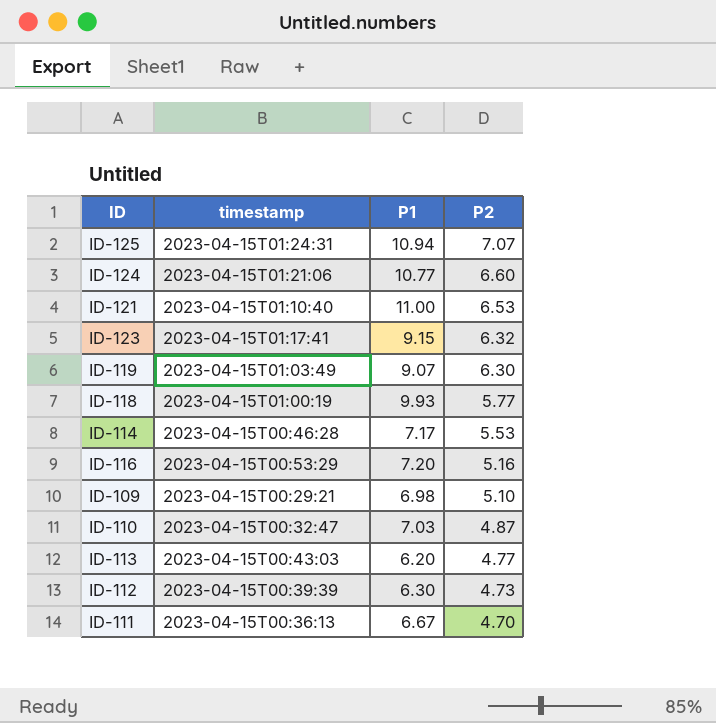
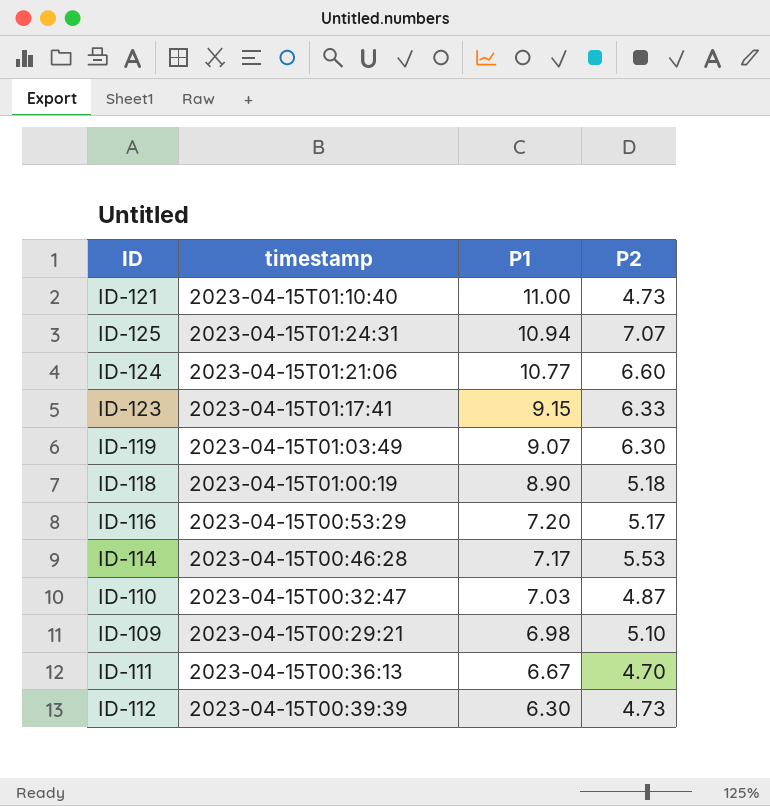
row order: P2 descending -> P1 descending
row ID-113: 2023-04-15T00:43:03 | 6.20 | 4.77 -> none
ID-121 | P2: 6.53 -> 4.73
ID-123 | P2: 6.32 -> 6.33
ID-118 | P1: 9.93 -> 8.90
ID-118 | P2: 5.77 -> 5.18
ID-116 | P2: 5.16 -> 5.17

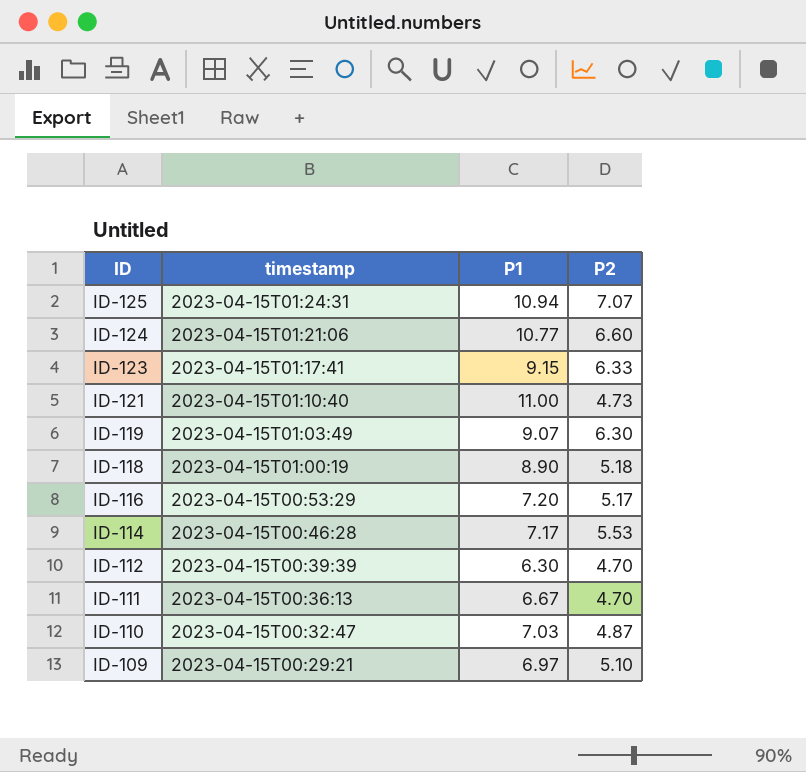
row order: P1 descending -> ID descending
ID-112 | P2: 4.73 -> 4.70
ID-109 | P1: 6.98 -> 6.97

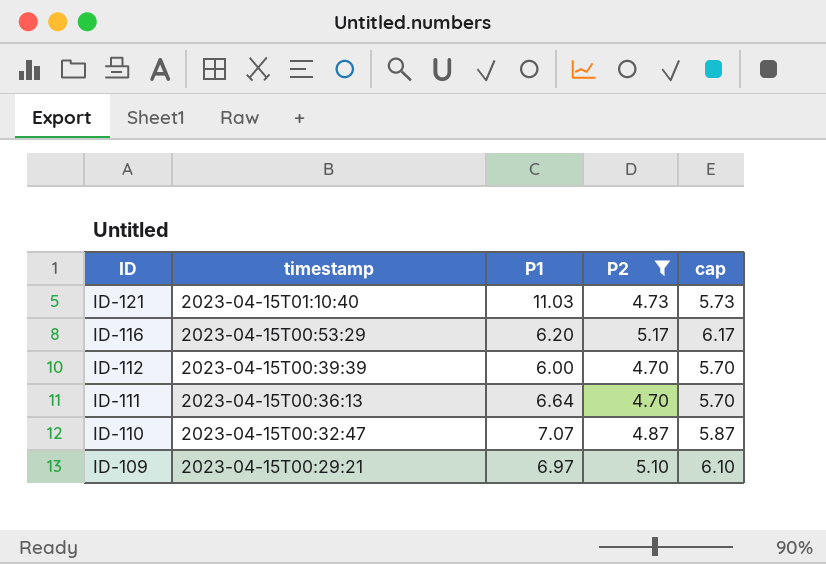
filter: none -> P2 <= 5.17
column cap | formula: none -> [P2] + 1
ID-121 | P1: 11.00 -> 11.03
ID-116 | P1: 7.20 -> 6.20
ID-112 | P1: 6.30 -> 6.00
ID-111 | P1: 6.67 -> 6.64
ID-110 | P1: 7.03 -> 7.07

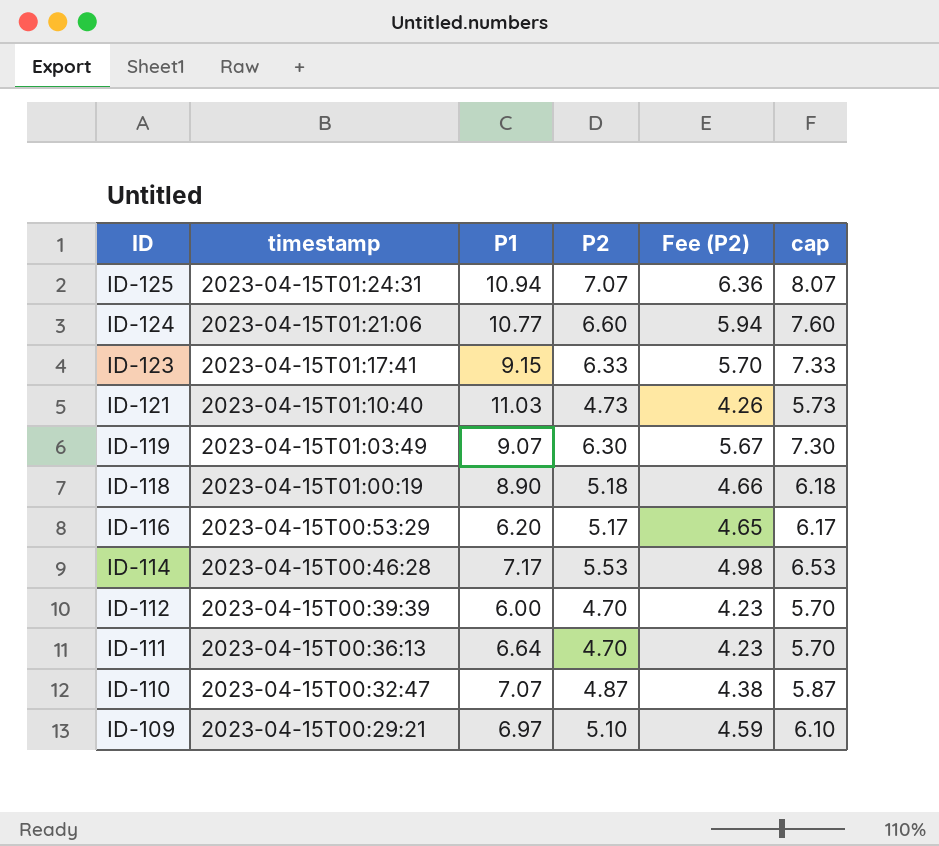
filter: P2 <= 5.17 -> none
column Fee (P2) | formula: none -> [P2] * 0.9

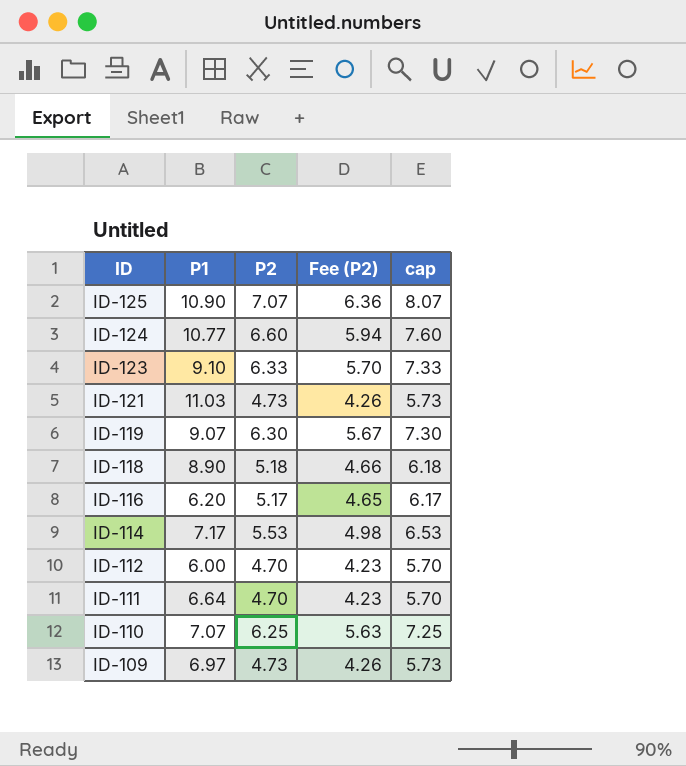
column timestamp | position: 2 -> none
ID-125 | P1: 10.94 -> 10.90
ID-123 | P1: 9.15 -> 9.10
ID-110 | P2: 4.87 -> 6.25
ID-110 | Fee (P2): 4.38 -> 5.63
ID-110 | cap: 5.87 -> 7.25
ID-109 | P2: 5.10 -> 4.73
ID-109 | Fee (P2): 4.59 -> 4.26
ID-109 | cap: 6.10 -> 5.73

